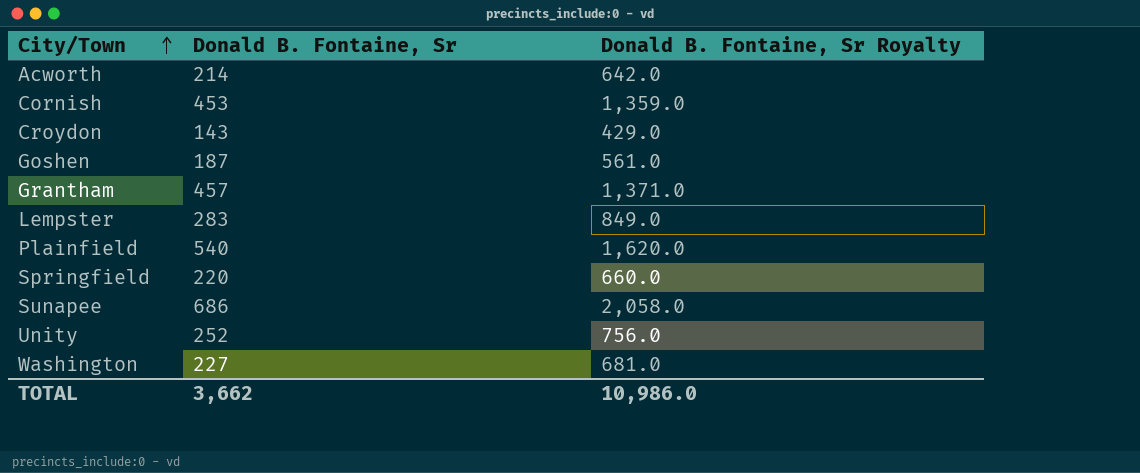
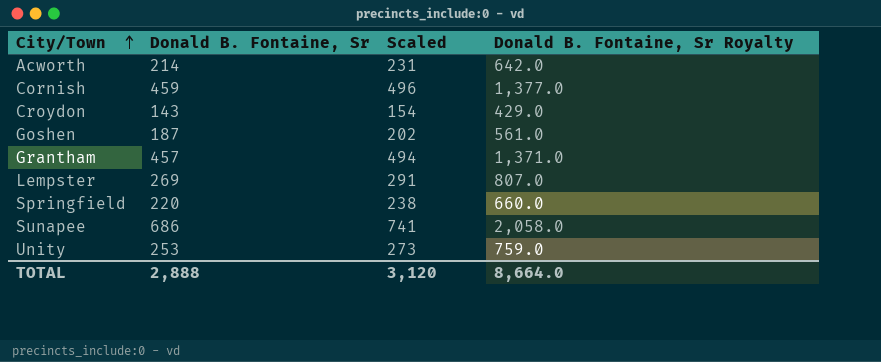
column Scaled | formula: none -> [Donald B. Fontaine, Sr] * 1.08
row Plainfield: 540 | 1,620.0 -> none
row Washington: 227 | 681.0 -> none
Cornish | Donald B. Fontaine, Sr: 453 -> 459
Cornish | Donald B. Fontaine, Sr Royalty: 1,359.0 -> 1,377.0
Lempster | Donald B. Fontaine, Sr: 283 -> 269
Lempster | Donald B. Fontaine, Sr Royalty: 849.0 -> 807.0
Unity | Donald B. Fontaine, Sr: 252 -> 253
Unity | Donald B. Fontaine, Sr Royalty: 756.0 -> 759.0
TOTAL | Donald B. Fontaine, Sr: 3,662 -> 2,888
TOTAL | Donald B. Fontaine, Sr Royalty: 10,986.0 -> 8,664.0

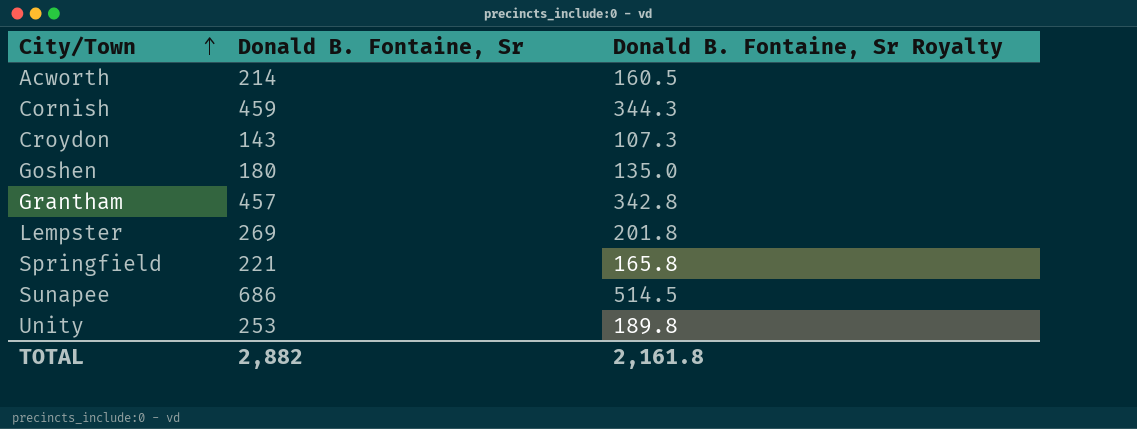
column Scaled | formula: [Donald B. Fontaine, Sr] * 1.08 -> none
column Donald B. Fontaine, Sr Royalty | formula: [Donald B. Fontaine, Sr] * 3 -> [Donald B. Fontaine, Sr] * 0.75
Goshen | Donald B. Fontaine, Sr: 187 -> 180
Springfield | Donald B. Fontaine, Sr: 220 -> 221
TOTAL | Donald B. Fontaine, Sr: 2,888 -> 2,882
TOTAL | Donald B. Fontaine, Sr Royalty: 8,664.0 -> 2,161.8

